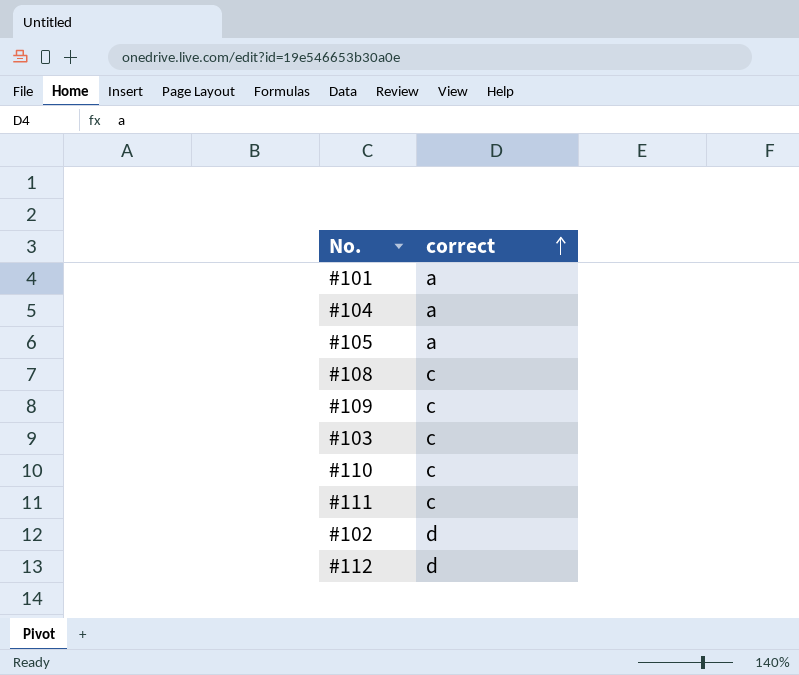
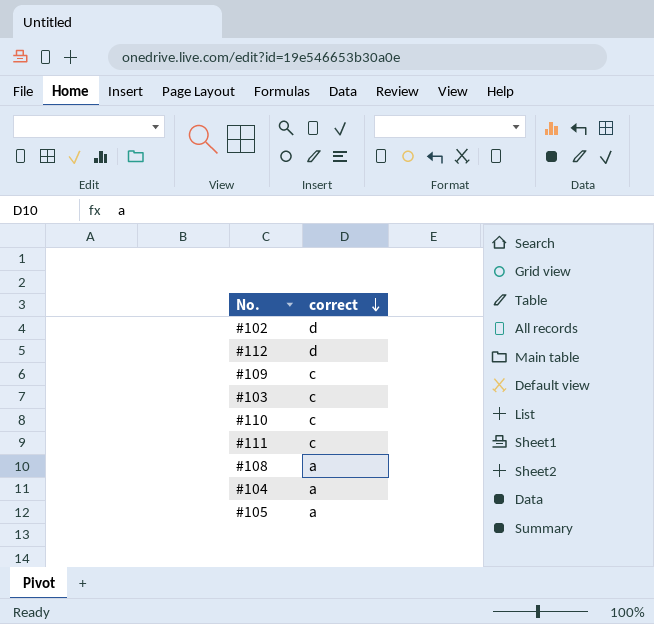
row order: correct ascending -> correct descending
row #101: a -> none
#108 | correct: c -> a

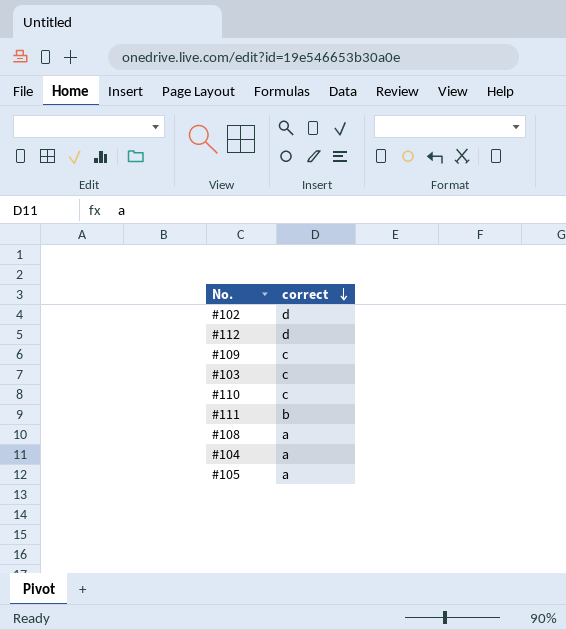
#111 | correct: c -> b

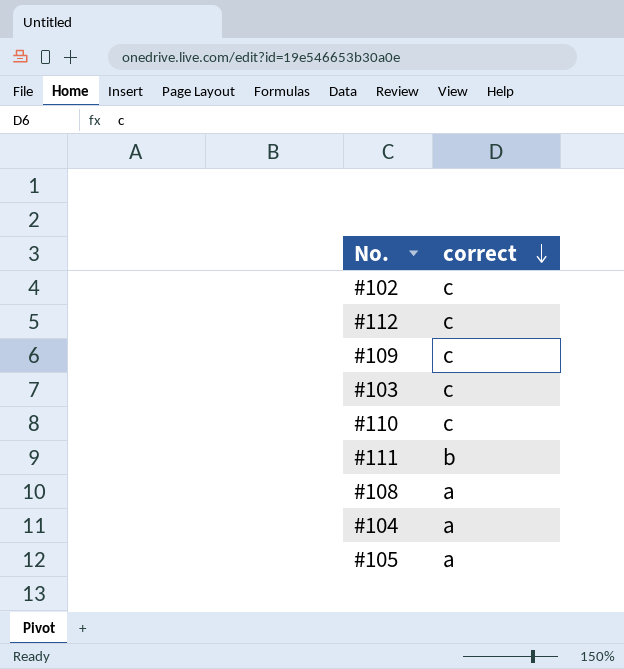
#102 | correct: d -> c
#112 | correct: d -> c

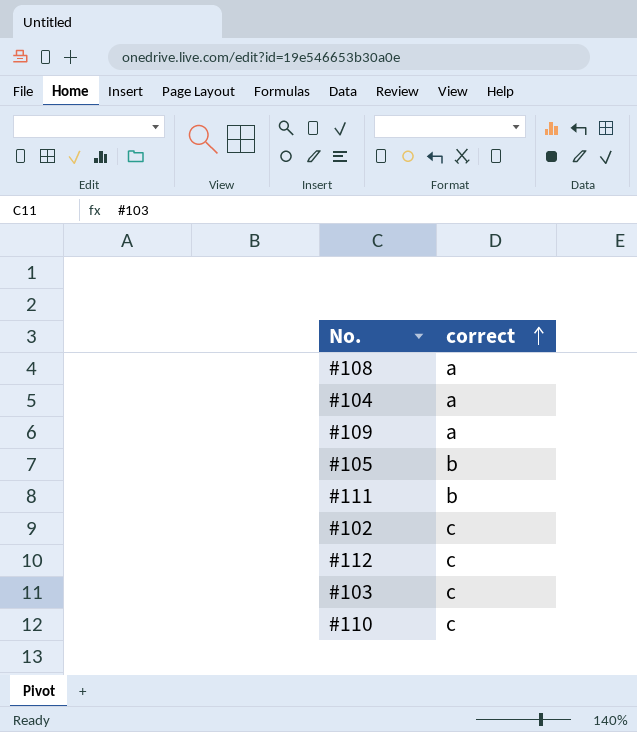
row order: correct descending -> correct ascending
#109 | correct: c -> a
#105 | correct: a -> b

